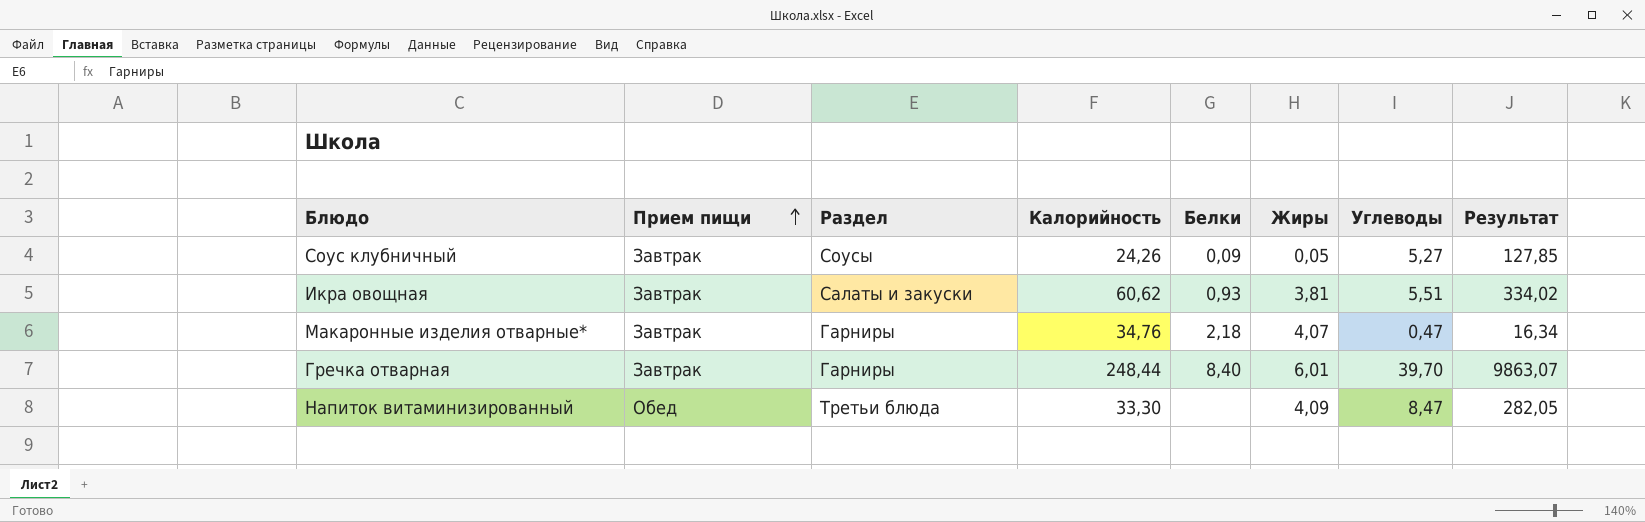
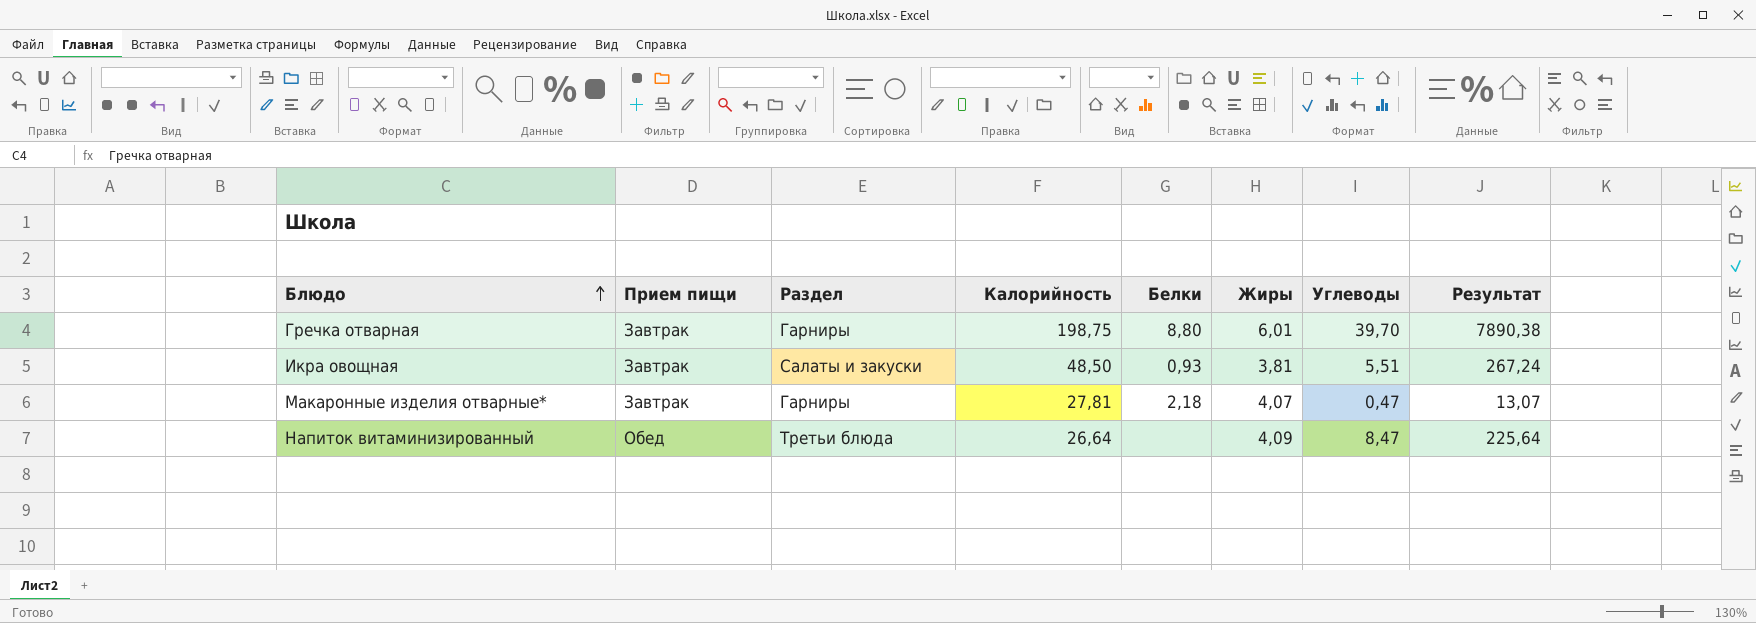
row order: Прием пищи ascending -> Блюдо ascending
row Соус клубничный: Завтрак | Соусы | 24,26 | 0,09 | 0,05 | 5,27 | 127,85 -> none
Гречка отварная | Калорийность: 248,44 -> 198,75
Гречка отварная | Белки: 8,40 -> 8,80
Гречка отварная | Результат: 9863,07 -> 7890,38
Икра овощная | Калорийность: 60,62 -> 48,50
Икра овощная | Результат: 334,02 -> 267,24
Макаронные изделия отварные* | Калорийность: 34,76 -> 27,81
Макаронные изделия отварные* | Результат: 16,34 -> 13,07
Напиток витаминизированный | Калорийность: 33,30 -> 26,64
Напиток витаминизированный | Результат: 282,05 -> 225,64

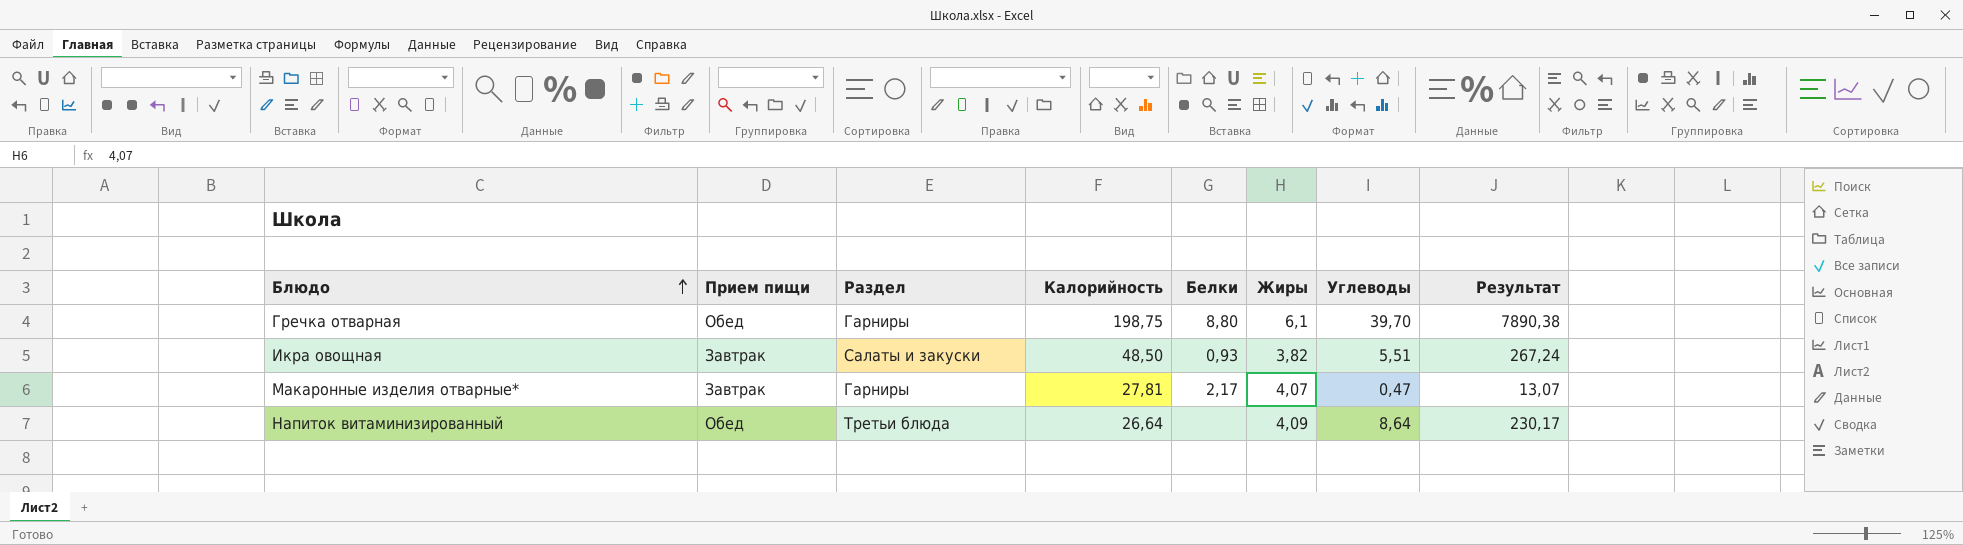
Гречка отварная | Прием пищи: Завтрак -> Обед
Гречка отварная | Жиры: 6,01 -> 6,1
Икра овощная | Жиры: 3,81 -> 3,82
Макаронные изделия отварные* | Белки: 2,18 -> 2,17
Напиток витаминизированный | Углеводы: 8,47 -> 8,64
Напиток витаминизированный | Результат: 225,64 -> 230,17

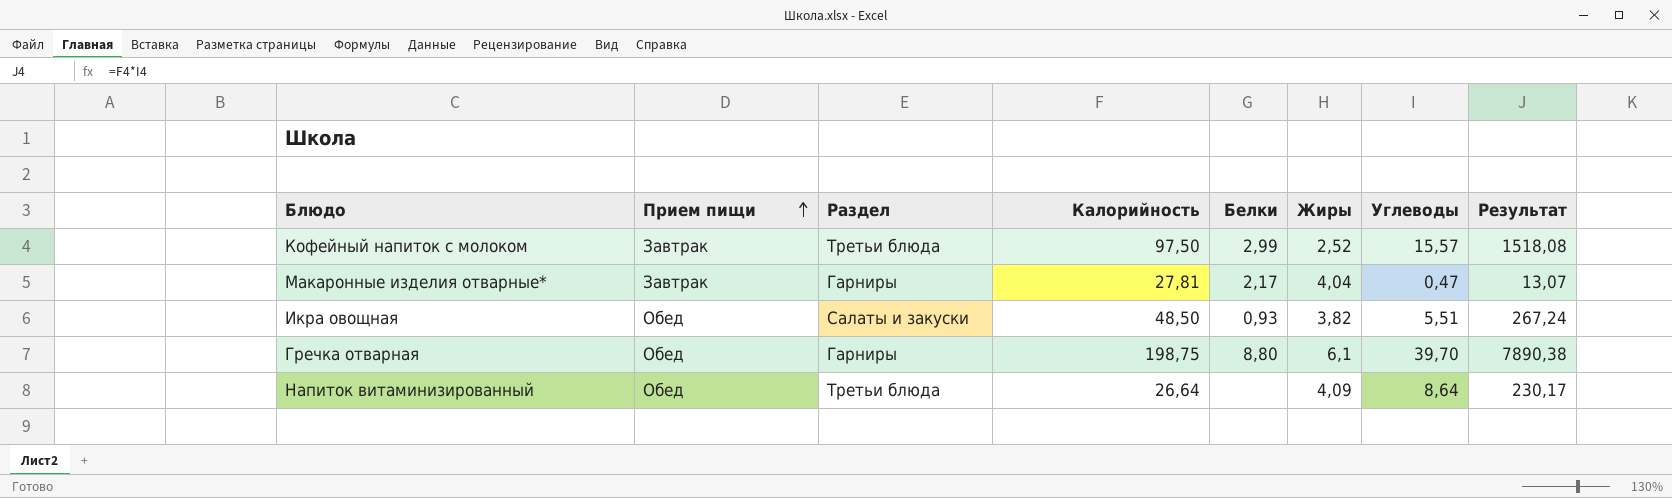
row order: Блюдо ascending -> Прием пищи ascending
row Кофейный напиток с молоком: none -> Завтрак | Третьи блюда | 97,50 | 2,99 | 2,52 | 15,57 | 1518,08
Макаронные изделия отварные* | Жиры: 4,07 -> 4,04
Икра овощная | Прием пищи: Завтрак -> Обед

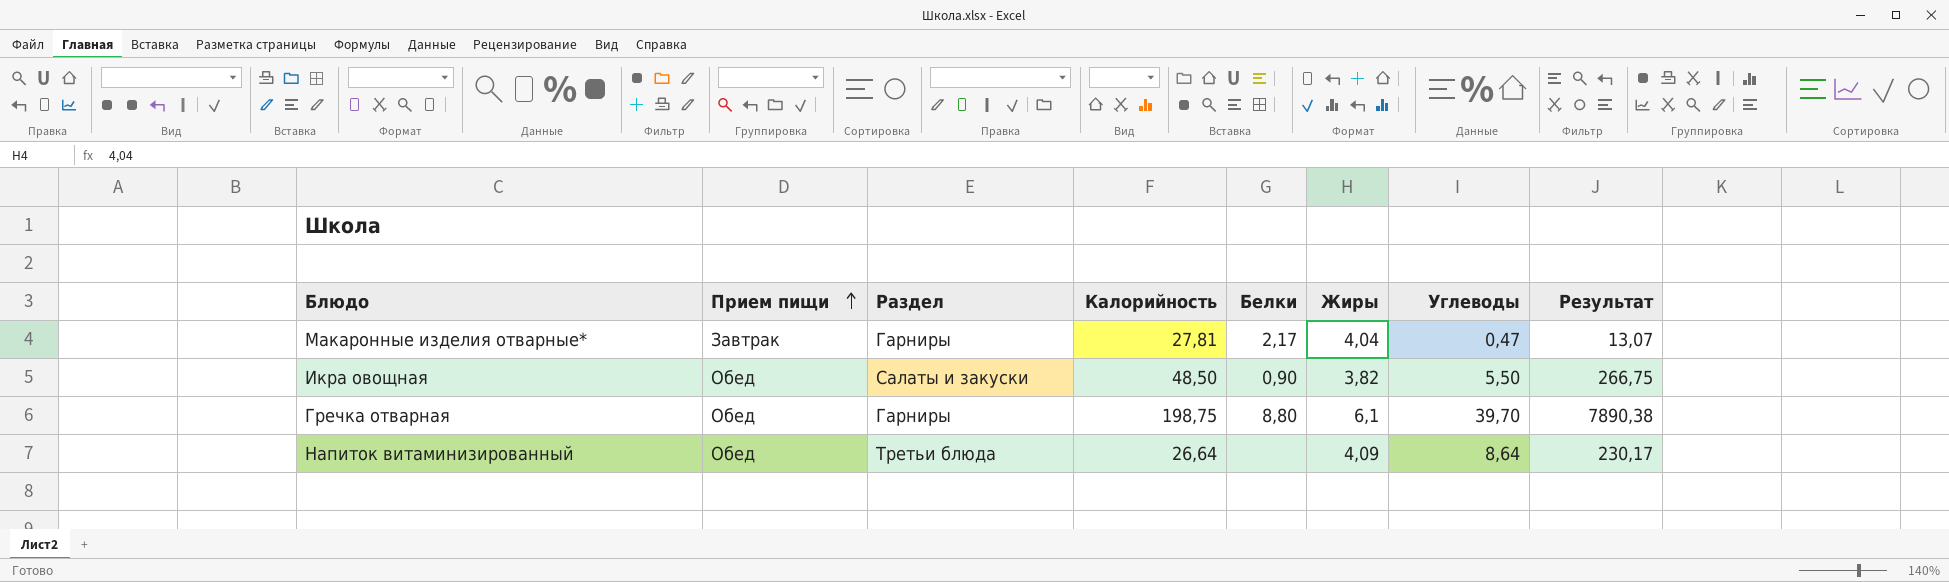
row Кофейный напиток с молоком: Завтрак | Третьи блюда | 97,50 | 2,99 | 2,52 | 15,57 | 1518,08 -> none
Икра овощная | Белки: 0,93 -> 0,90
Икра овощная | Углеводы: 5,51 -> 5,50
Икра овощная | Результат: 267,24 -> 266,75

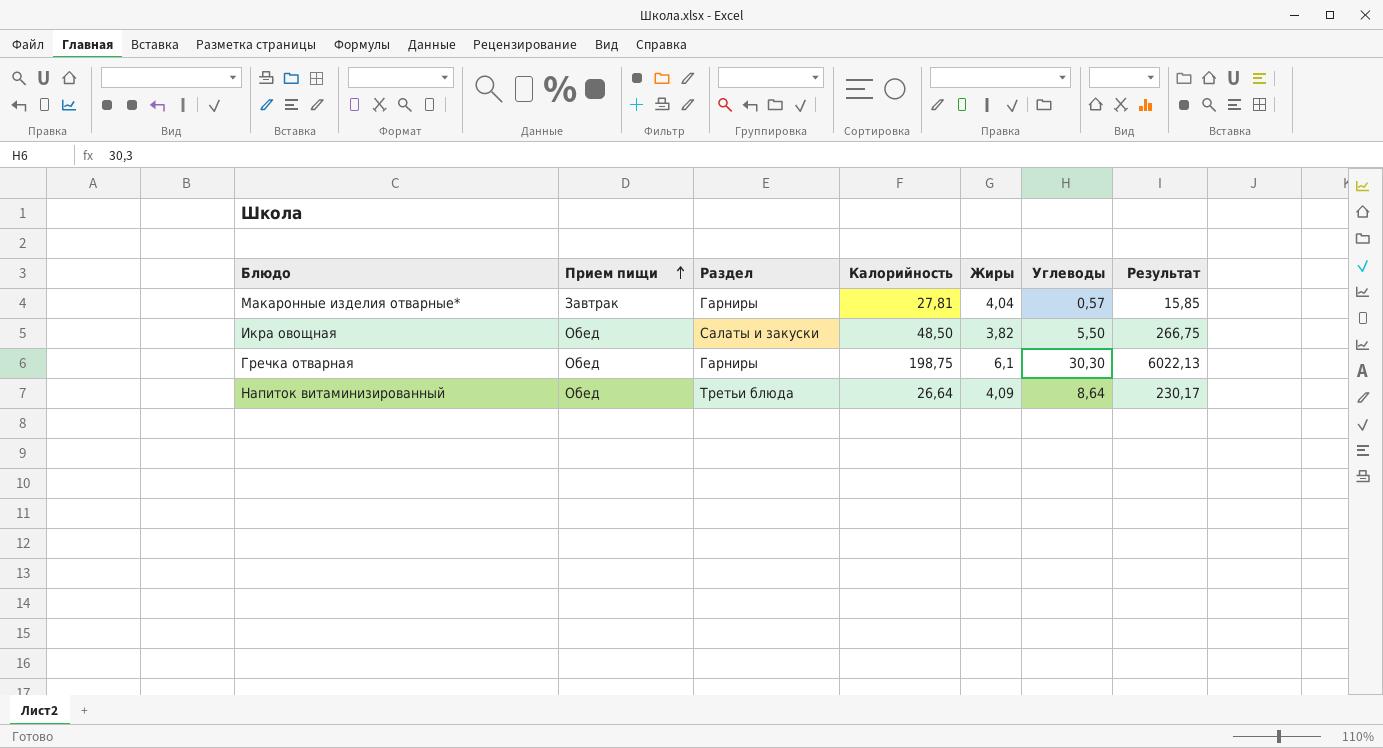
column Белки | position: 5 -> none
Макаронные изделия отварные* | Углеводы: 0,47 -> 0,57
Макаронные изделия отварные* | Результат: 13,07 -> 15,85
Гречка отварная | Углеводы: 39,70 -> 30,30
Гречка отварная | Результат: 7890,38 -> 6022,13

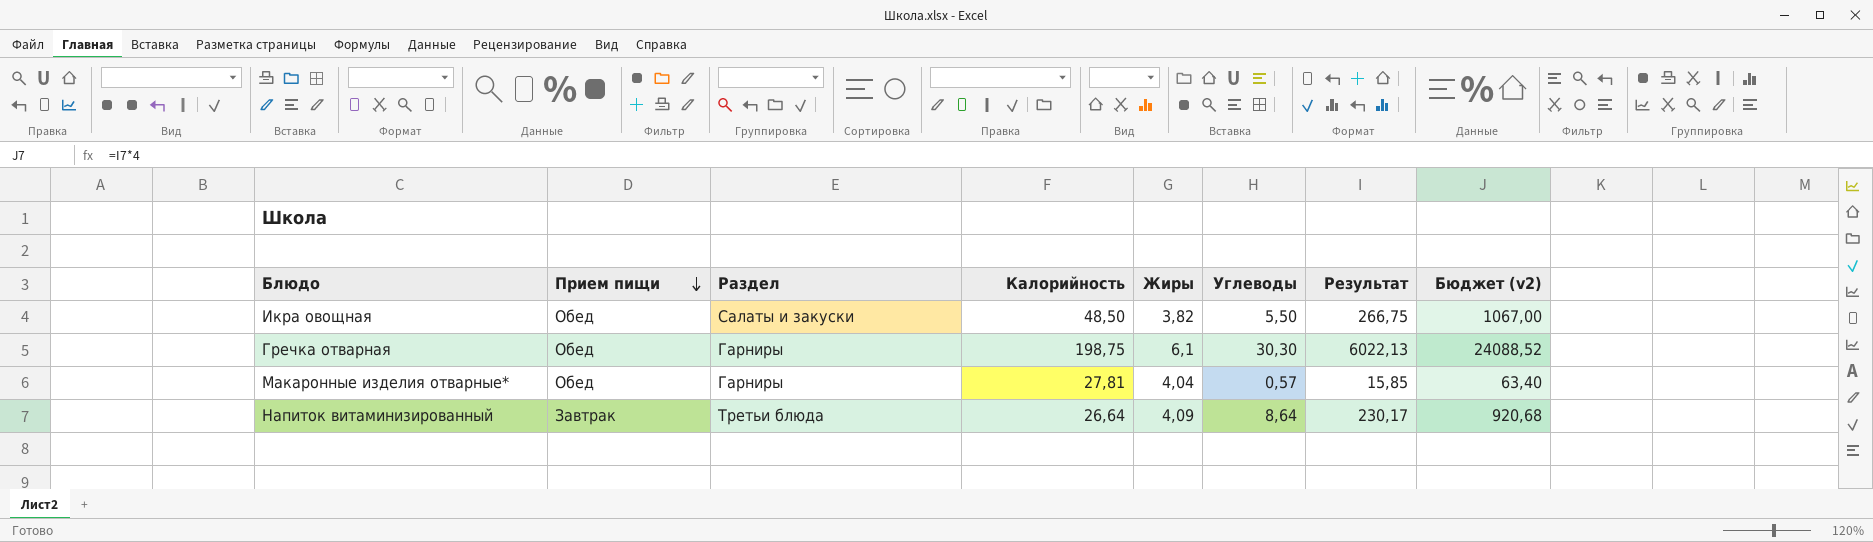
row order: Прием пищи ascending -> Прием пищи descending
column Бюджет (v2) | formula: none -> [Результат] * 4
Макаронные изделия отварные* | Прием пищи: Завтрак -> Обед
Напиток витаминизированный | Прием пищи: Обед -> Завтрак

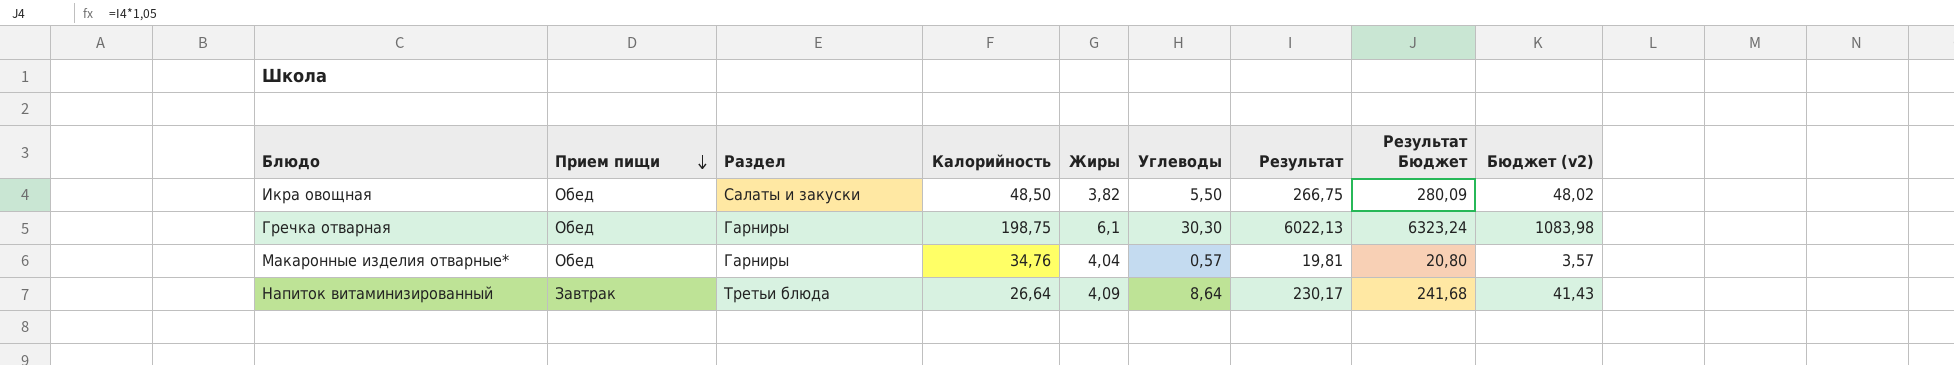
column Результат Бюджет | formula: none -> [Результат] * 1,05
column Бюджет (v2) | formula: [Результат] * 4 -> [Результат] * 0,18
Макаронные изделия отварные* | Калорийность: 27,81 -> 34,76
Макаронные изделия отварные* | Результат: 15,85 -> 19,81

